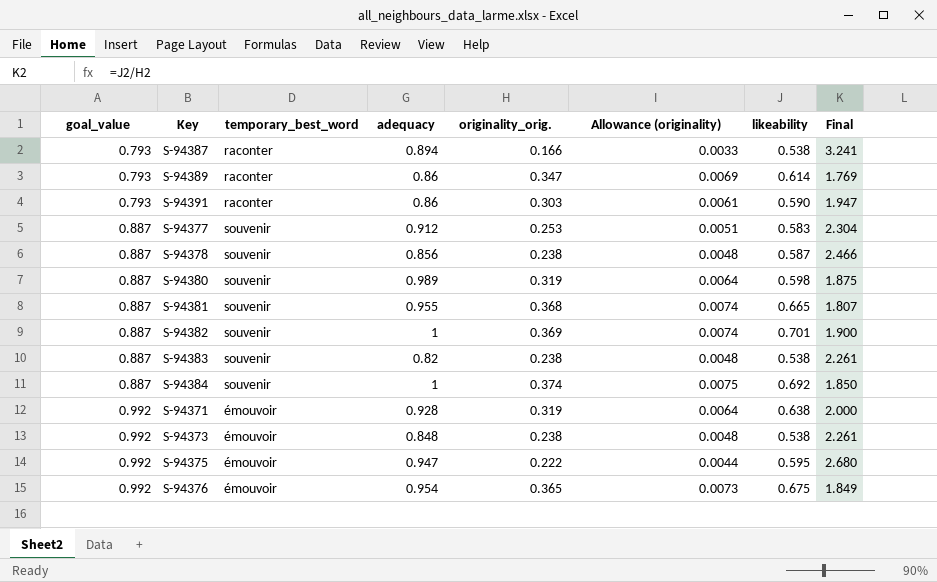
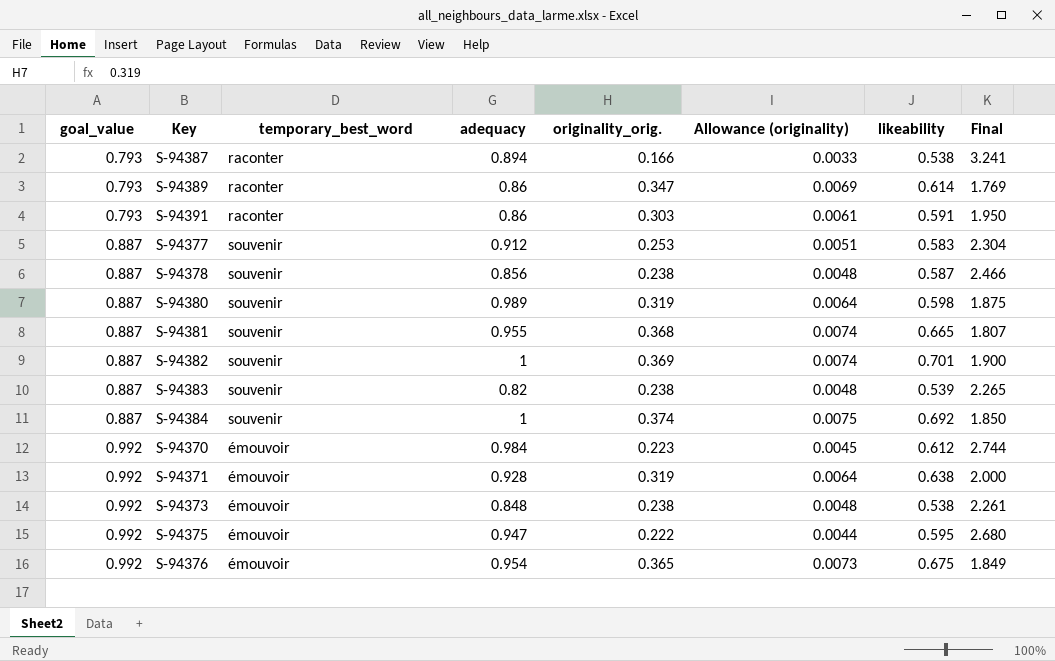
S-94391 | likeability: 0.590 -> 0.591
S-94391 | Final: 1.947 -> 1.950
S-94383 | likeability: 0.538 -> 0.539
S-94383 | Final: 2.261 -> 2.265
row S-94370: none -> 0.992 | émouvoir | 0.984 | 0.223 | 0.0045 | 0.612 | 2.744

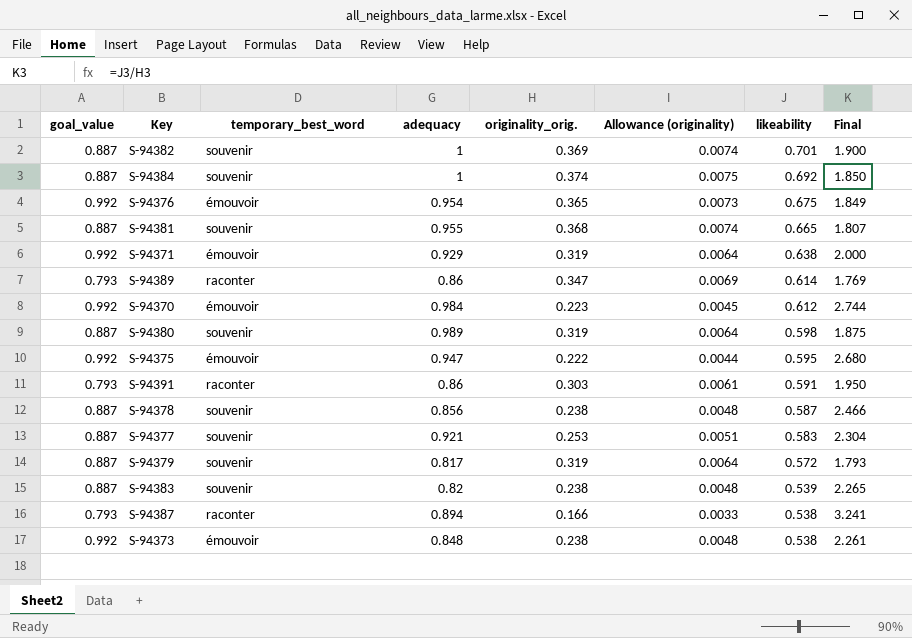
row order: goal_value ascending -> likeability descending
S-94371 | adequacy: 0.928 -> 0.929
S-94377 | adequacy: 0.912 -> 0.921
row S-94379: none -> 0.887 | souvenir | 0.817 | 0.319 | 0.0064 | 0.572 | 1.793

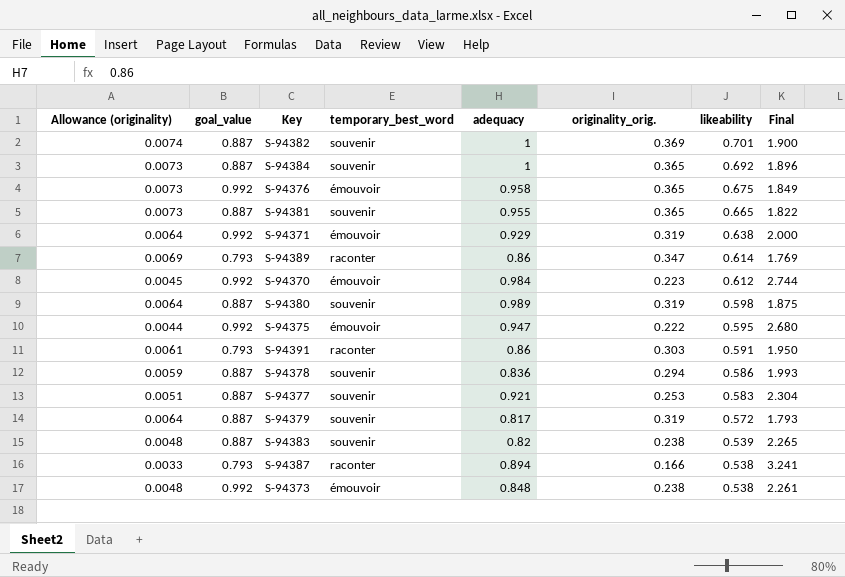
column Allowance (originality) | position: 6 -> 1
S-94384 | Allowance (originality): 0.0075 -> 0.0073
S-94384 | originality_orig.: 0.374 -> 0.365
S-94384 | Final: 1.850 -> 1.896
S-94376 | adequacy: 0.954 -> 0.958
S-94381 | Allowance (originality): 0.0074 -> 0.0073
S-94381 | originality_orig.: 0.368 -> 0.365
S-94381 | Final: 1.807 -> 1.822
S-94378 | Allowance (originality): 0.0048 -> 0.0059
S-94378 | adequacy: 0.856 -> 0.836
S-94378 | originality_orig.: 0.238 -> 0.294
S-94378 | likeability: 0.587 -> 0.586
S-94378 | Final: 2.466 -> 1.993

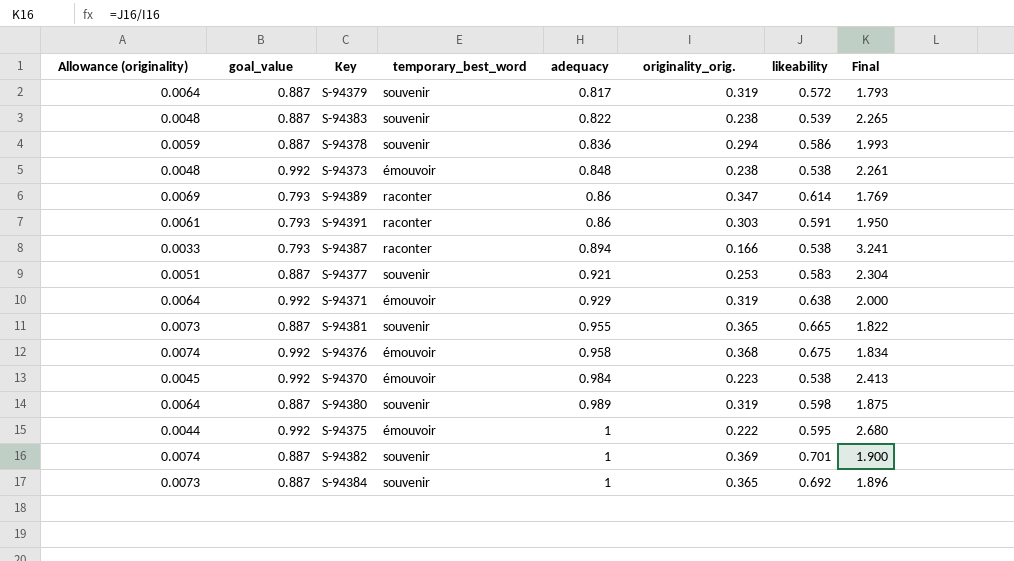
row order: likeability descending -> adequacy ascending
S-94383 | adequacy: 0.82 -> 0.822
S-94376 | Allowance (originality): 0.0073 -> 0.0074
S-94376 | originality_orig.: 0.365 -> 0.368
S-94376 | Final: 1.849 -> 1.834
S-94370 | likeability: 0.612 -> 0.538
S-94370 | Final: 2.744 -> 2.413
S-94375 | adequacy: 0.947 -> 1

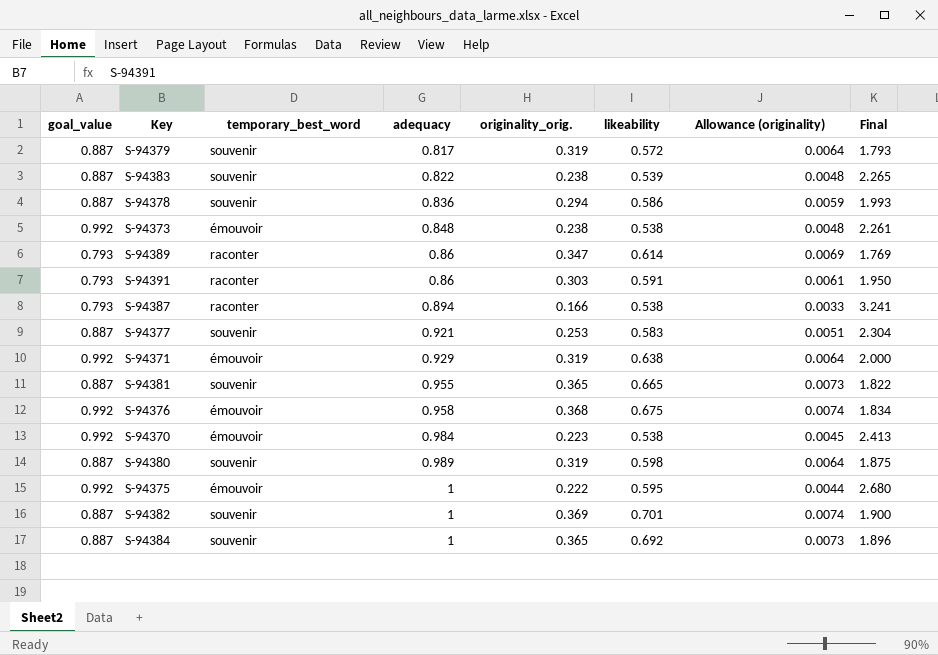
column Allowance (originality) | position: 1 -> 7

